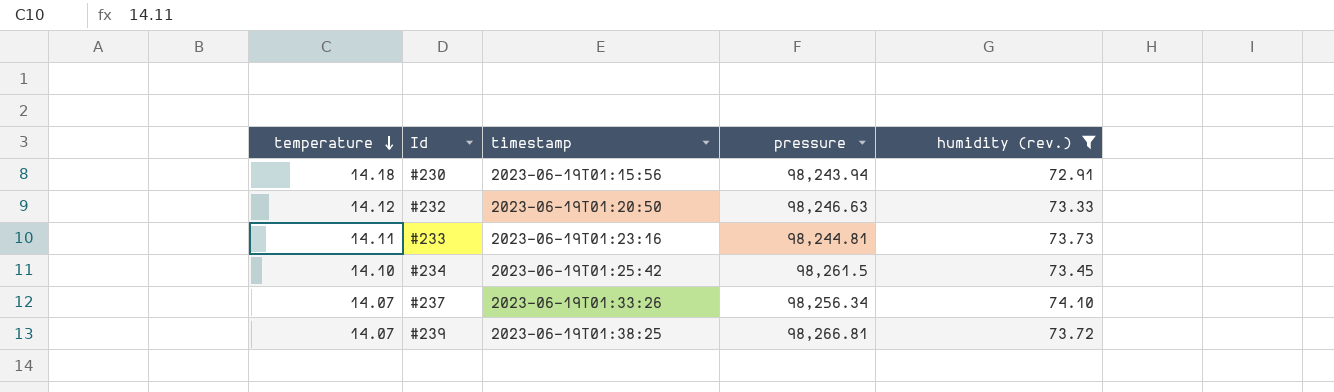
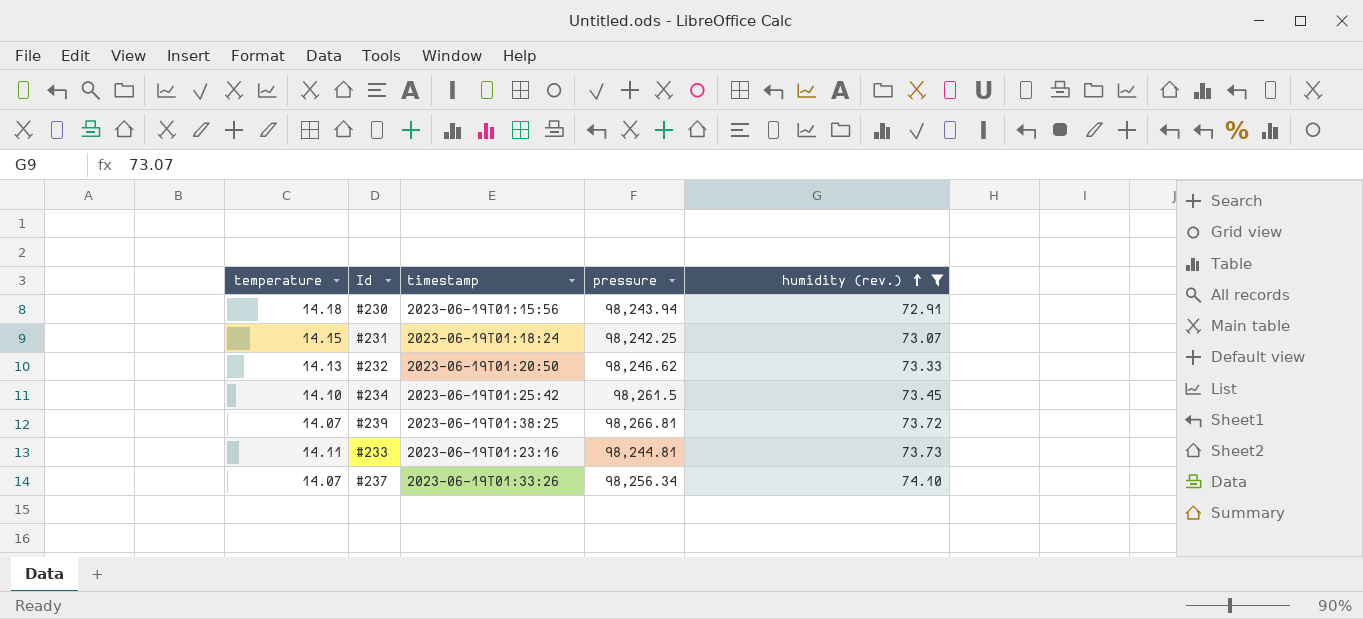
row order: temperature descending -> humidity (rev.) ascending
row #231: none -> 14.15 | 2023-06-19T01:18:24 | 98,242.25 | 73.07
#232 | temperature: 14.12 -> 14.13
#232 | pressure: 98,246.63 -> 98,246.62

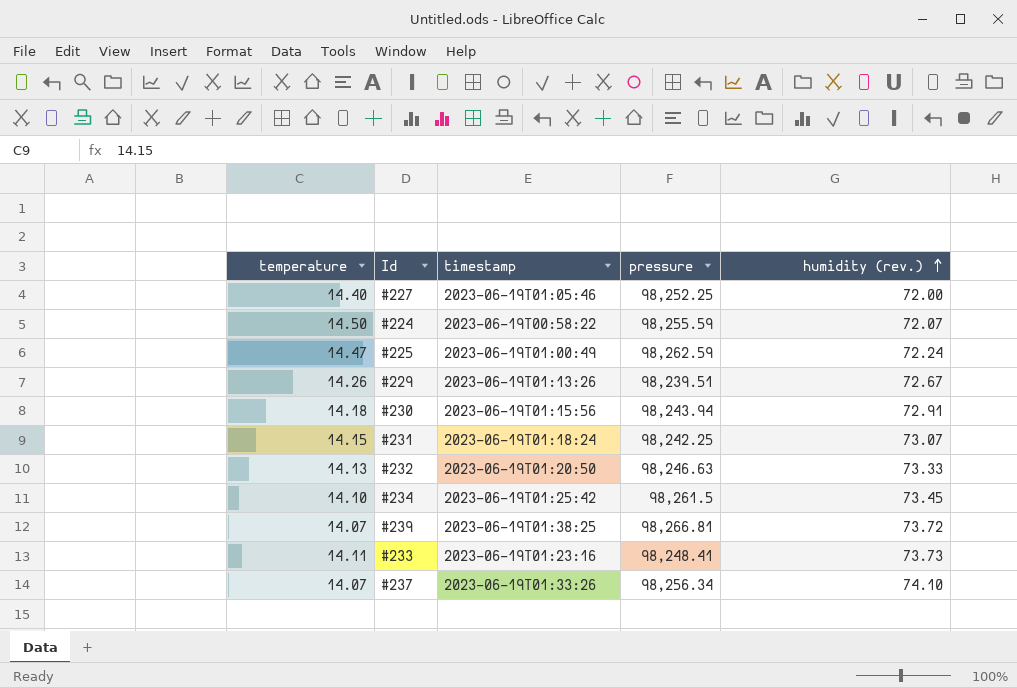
filter: humidity (rev.) >= 72.91 -> none
#232 | pressure: 98,246.62 -> 98,246.63
#233 | pressure: 98,244.81 -> 98,248.41

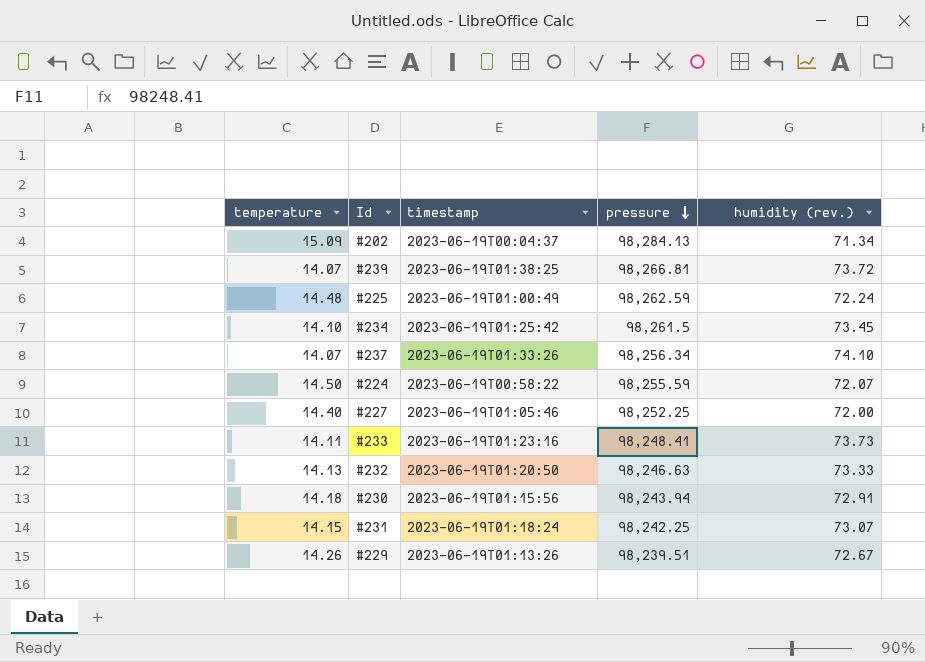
row order: humidity (rev.) ascending -> pressure descending
row #202: none -> 15.09 | 2023-06-19T00:04:37 | 98,284.13 | 71.34
#225 | temperature: 14.47 -> 14.48

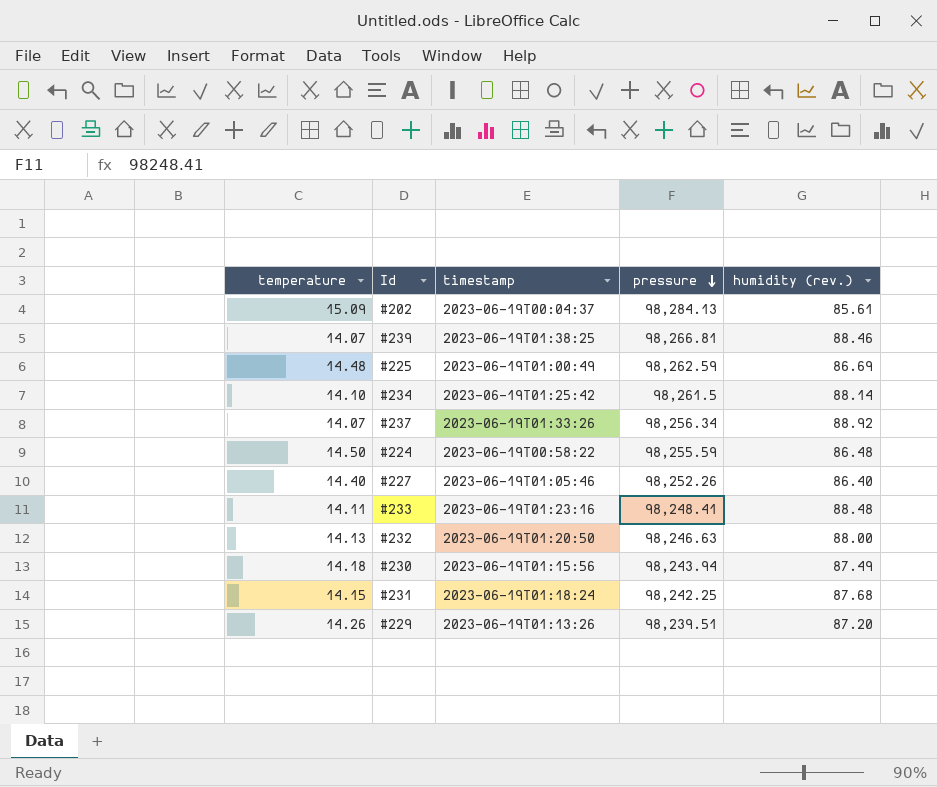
#202 | humidity (rev.): 71.34 -> 85.61
#239 | humidity (rev.): 73.72 -> 88.46
#225 | humidity (rev.): 72.24 -> 86.69
#234 | humidity (rev.): 73.45 -> 88.14
#237 | humidity (rev.): 74.10 -> 88.92
#224 | humidity (rev.): 72.07 -> 86.48
#227 | pressure: 98,252.25 -> 98,252.26
#227 | humidity (rev.): 72.00 -> 86.40
#233 | humidity (rev.): 73.73 -> 88.48
#232 | humidity (rev.): 73.33 -> 88.00
#230 | humidity (rev.): 72.91 -> 87.49
#231 | humidity (rev.): 73.07 -> 87.68
#229 | humidity (rev.): 72.67 -> 87.20

